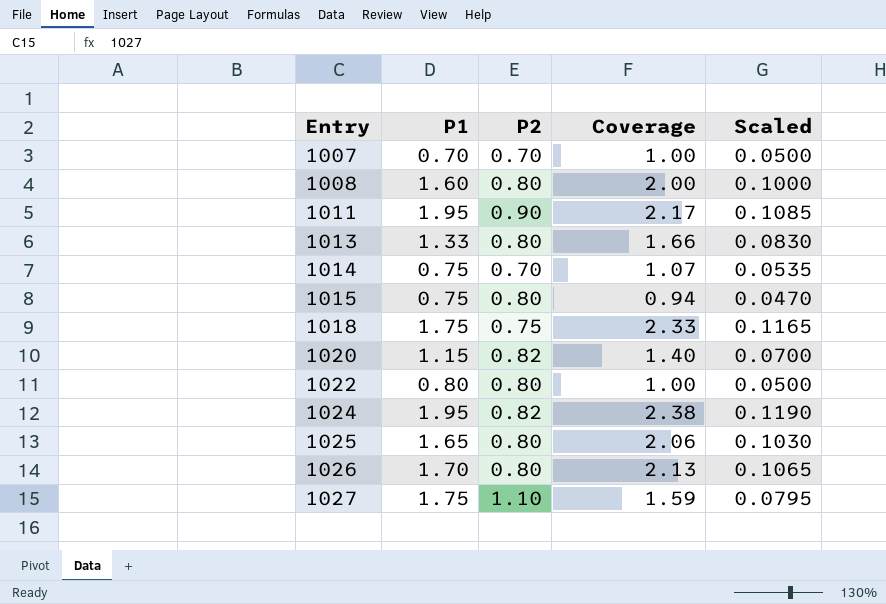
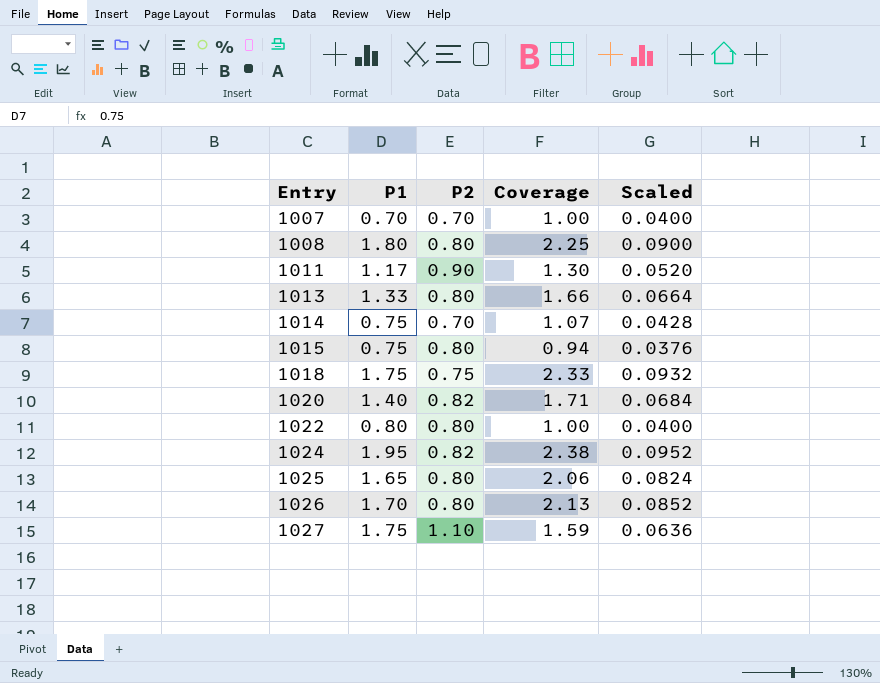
column Scaled | formula: [Coverage] * 0.05 -> [Coverage] * 0.04
1008 | P1: 1.60 -> 1.80
1008 | Coverage: 2.00 -> 2.25
1011 | P1: 1.95 -> 1.17
1011 | Coverage: 2.17 -> 1.30
1020 | P1: 1.15 -> 1.40
1020 | Coverage: 1.40 -> 1.71

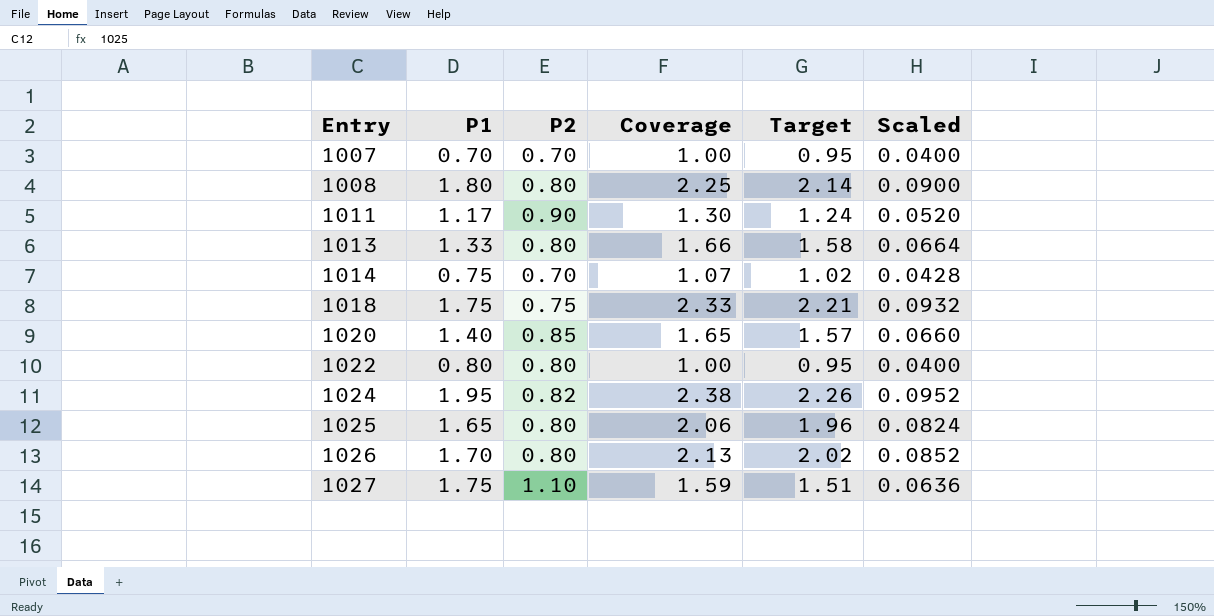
column Target | formula: none -> [Coverage] * 0.95
row 1015: 0.75 | 0.80 | 0.94 | 0.0376 -> none
1020 | P2: 0.82 -> 0.85
1020 | Coverage: 1.71 -> 1.65
1020 | Scaled: 0.0684 -> 0.0660

